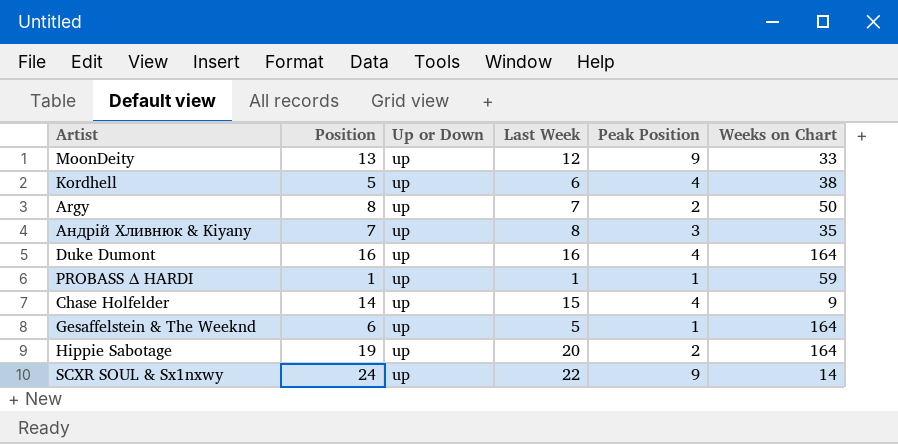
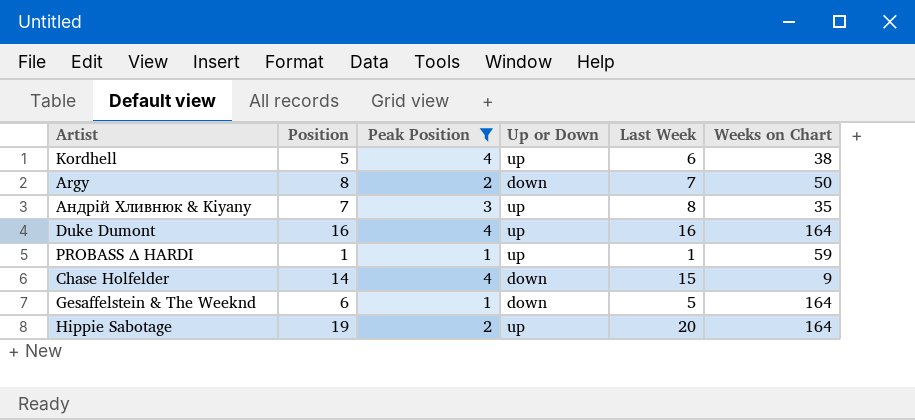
filter: none -> Peak Position != 9
column Peak Position | position: 5 -> 3
Argy | Up or Down: up -> down
Chase Holfelder | Up or Down: up -> down
Gesaffelstein & The Weeknd | Up or Down: up -> down

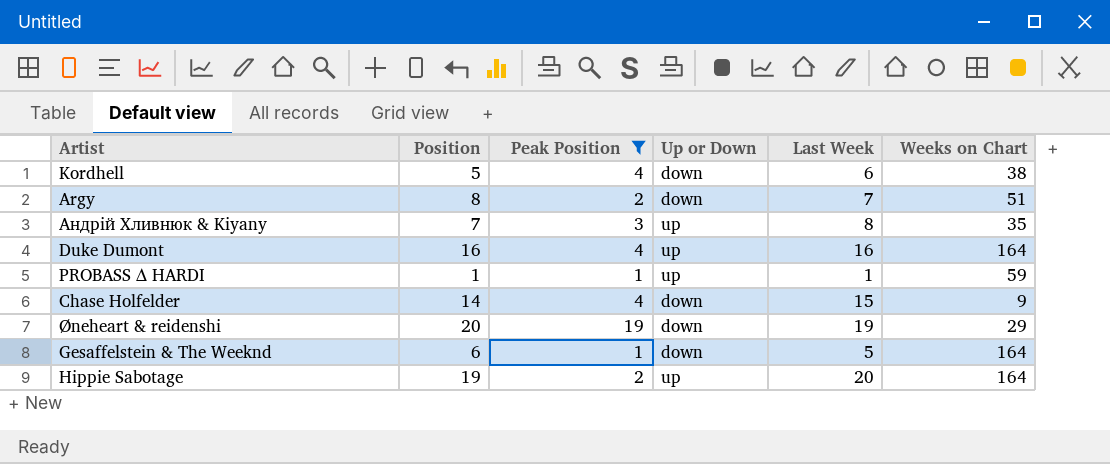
Kordhell | Up or Down: up -> down
Argy | Weeks on Chart: 50 -> 51
row Øneheart & reidenshi: none -> 20 | 19 | down | 19 | 29

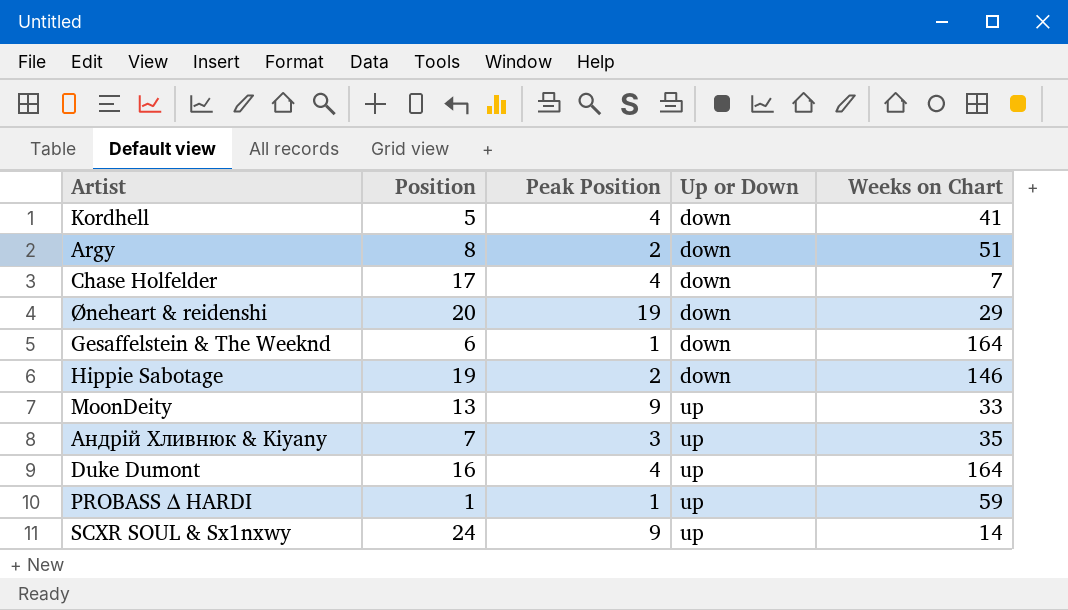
filter: Peak Position != 9 -> none
row order: none -> Up or Down ascending
column Last Week | position: 5 -> none
Kordhell | Weeks on Chart: 38 -> 41
Chase Holfelder | Position: 14 -> 17
Chase Holfelder | Weeks on Chart: 9 -> 7
Hippie Sabotage | Up or Down: up -> down
Hippie Sabotage | Weeks on Chart: 164 -> 146

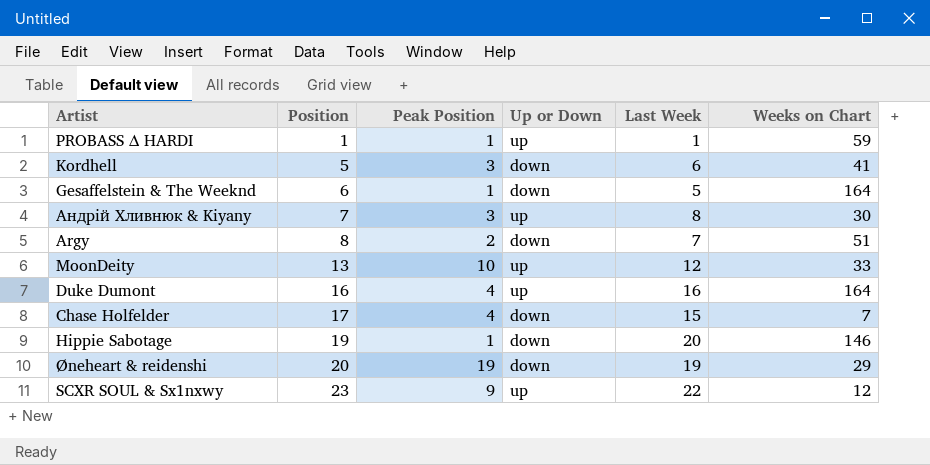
row order: Up or Down ascending -> Position ascending
column Last Week | position: none -> 5
Kordhell | Peak Position: 4 -> 3
Андрій Хливнюк & Kiyany | Weeks on Chart: 35 -> 30
MoonDeity | Peak Position: 9 -> 10
Hippie Sabotage | Peak Position: 2 -> 1
SCXR SOUL & Sx1nxwy | Position: 24 -> 23
SCXR SOUL & Sx1nxwy | Weeks on Chart: 14 -> 12

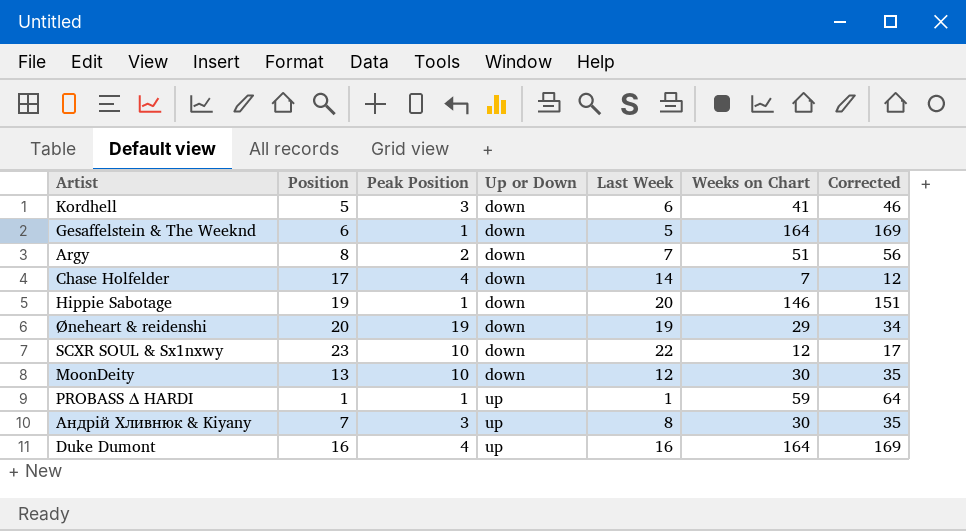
row order: Position ascending -> Up or Down ascending
column Corrected | formula: none -> [Weeks on Chart] + 5
Chase Holfelder | Last Week: 15 -> 14
SCXR SOUL & Sx1nxwy | Peak Position: 9 -> 10
SCXR SOUL & Sx1nxwy | Up or Down: up -> down
MoonDeity | Up or Down: up -> down
MoonDeity | Weeks on Chart: 33 -> 30

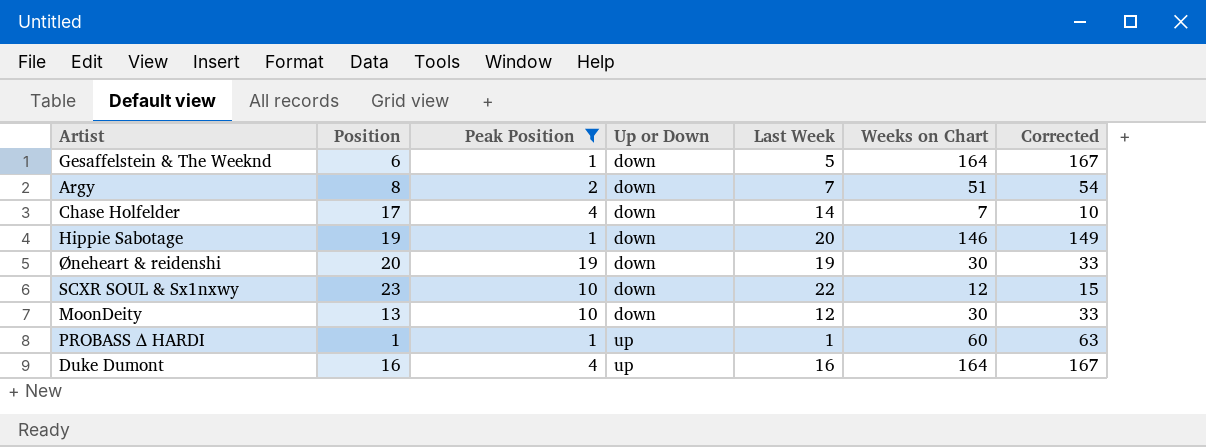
filter: none -> Peak Position != 3
column Corrected | formula: [Weeks on Chart] + 5 -> [Weeks on Chart] + 3
Øneheart & reidenshi | Weeks on Chart: 29 -> 30
PROBASS ∆ HARDI | Weeks on Chart: 59 -> 60

